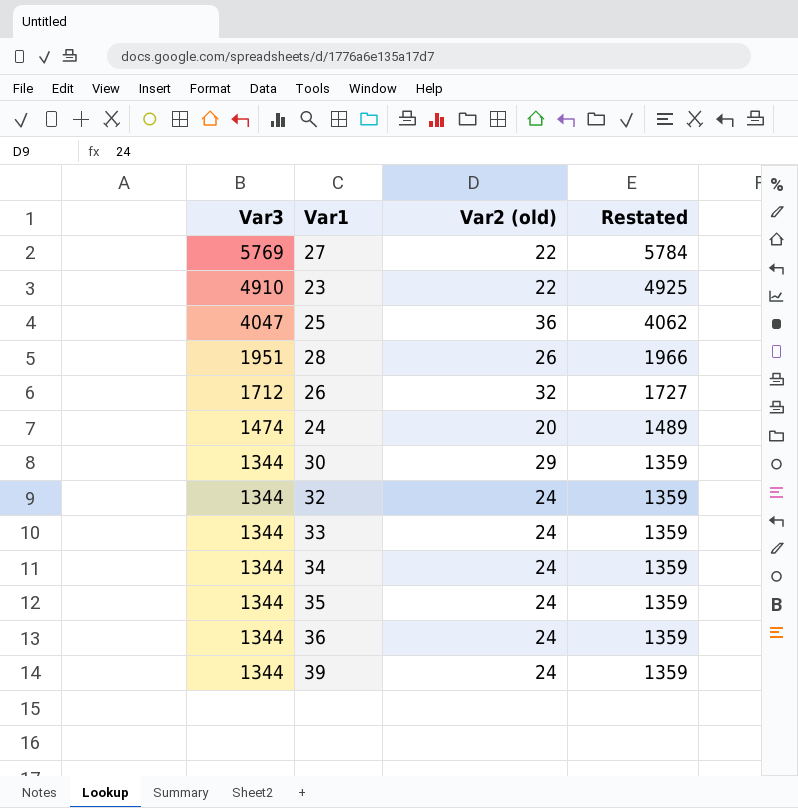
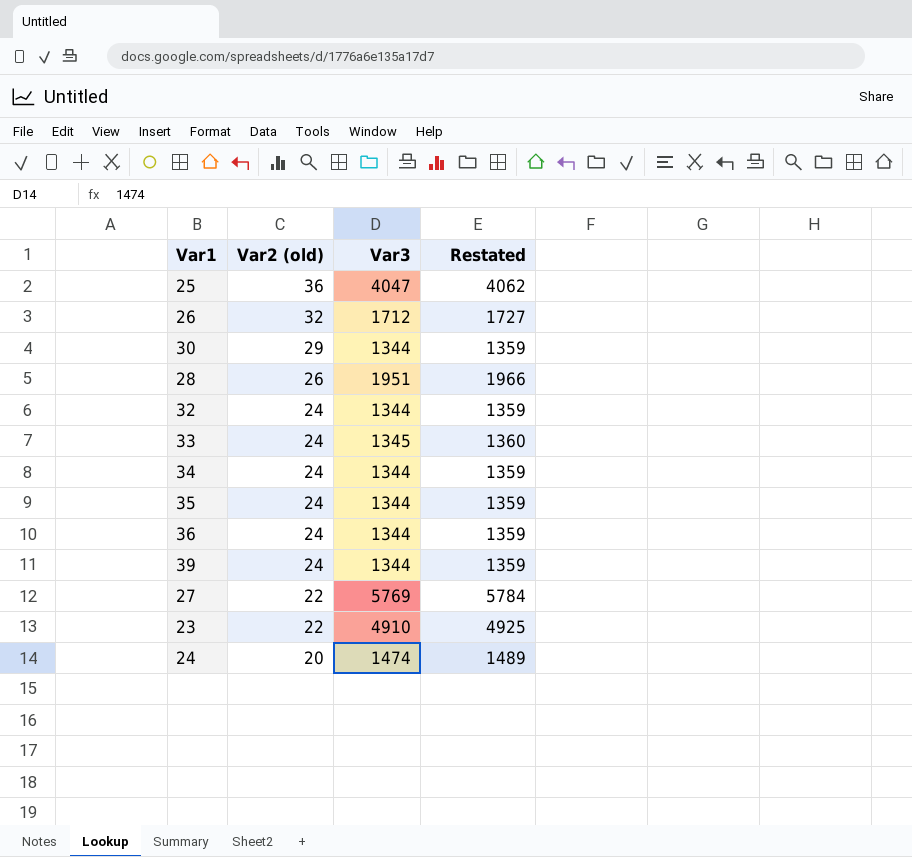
row order: Var3 descending -> Var2 (old) descending
column Var3 | position: 1 -> 3
33 | Var3: 1344 -> 1345
33 | Restated: 1359 -> 1360

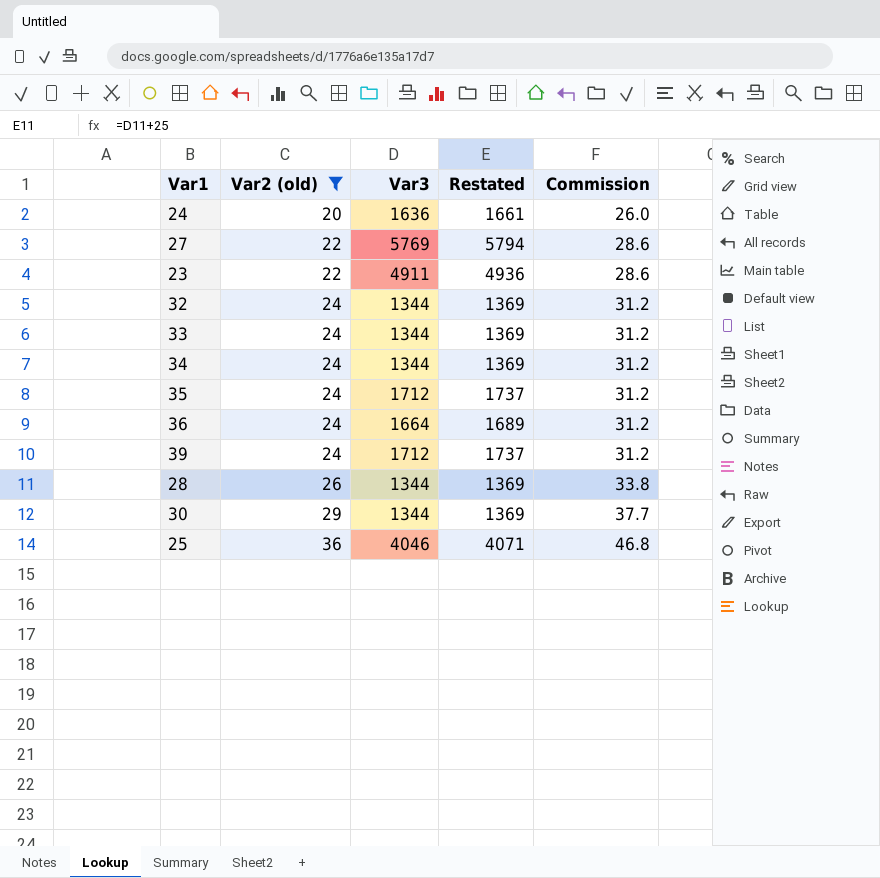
filter: none -> Var2 (old) != 32
row order: Var2 (old) descending -> Var2 (old) ascending
column Restated | formula: [Var3] + 15 -> [Var3] + 25
column Commission | formula: none -> [Var2 (old)] * 1.3
24 | Var3: 1474 -> 1636
23 | Var3: 4910 -> 4911
33 | Var3: 1345 -> 1344
35 | Var3: 1344 -> 1712
36 | Var3: 1344 -> 1664
39 | Var3: 1344 -> 1712
28 | Var3: 1951 -> 1344
25 | Var3: 4047 -> 4046

